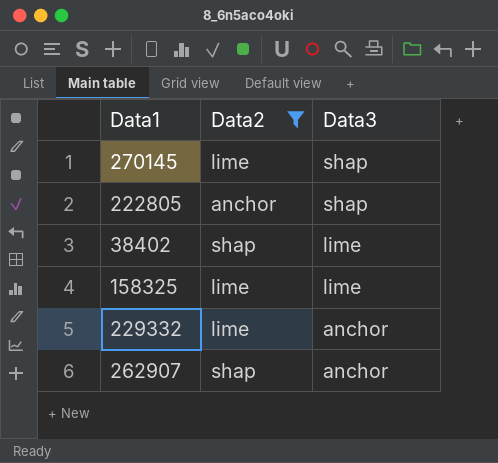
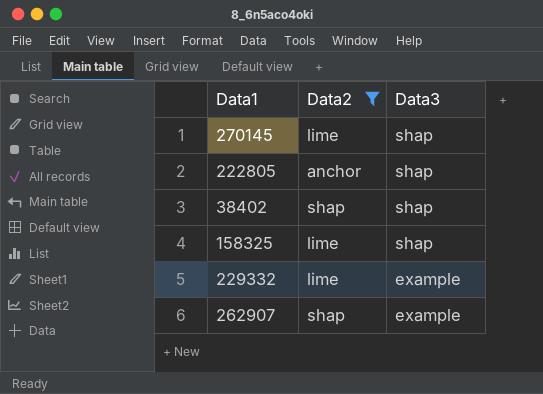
38402 | Data3: lime -> shap
158325 | Data3: lime -> shap
229332 | Data3: anchor -> example
262907 | Data3: anchor -> example

